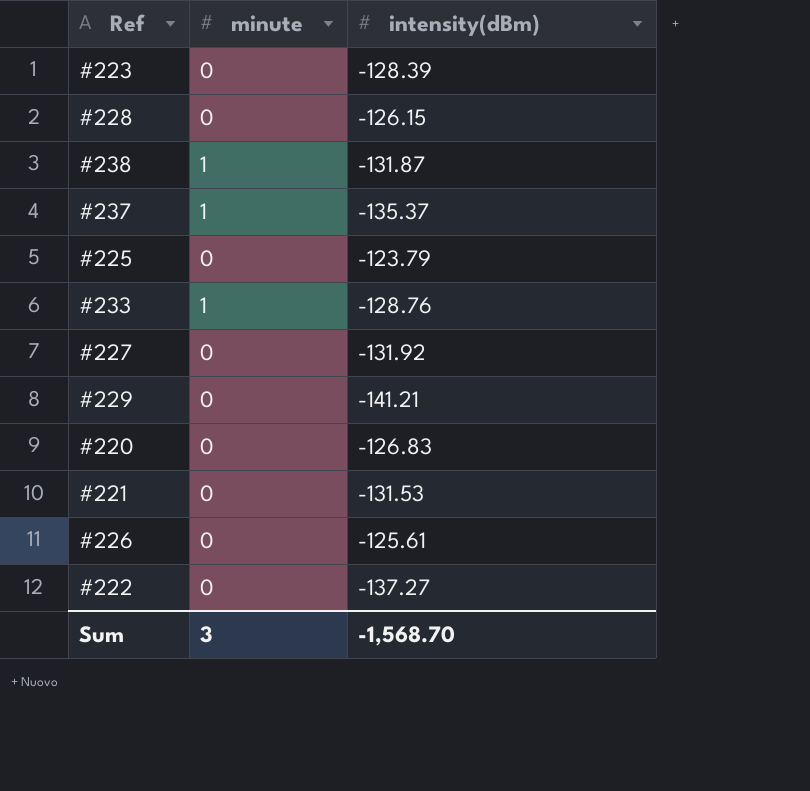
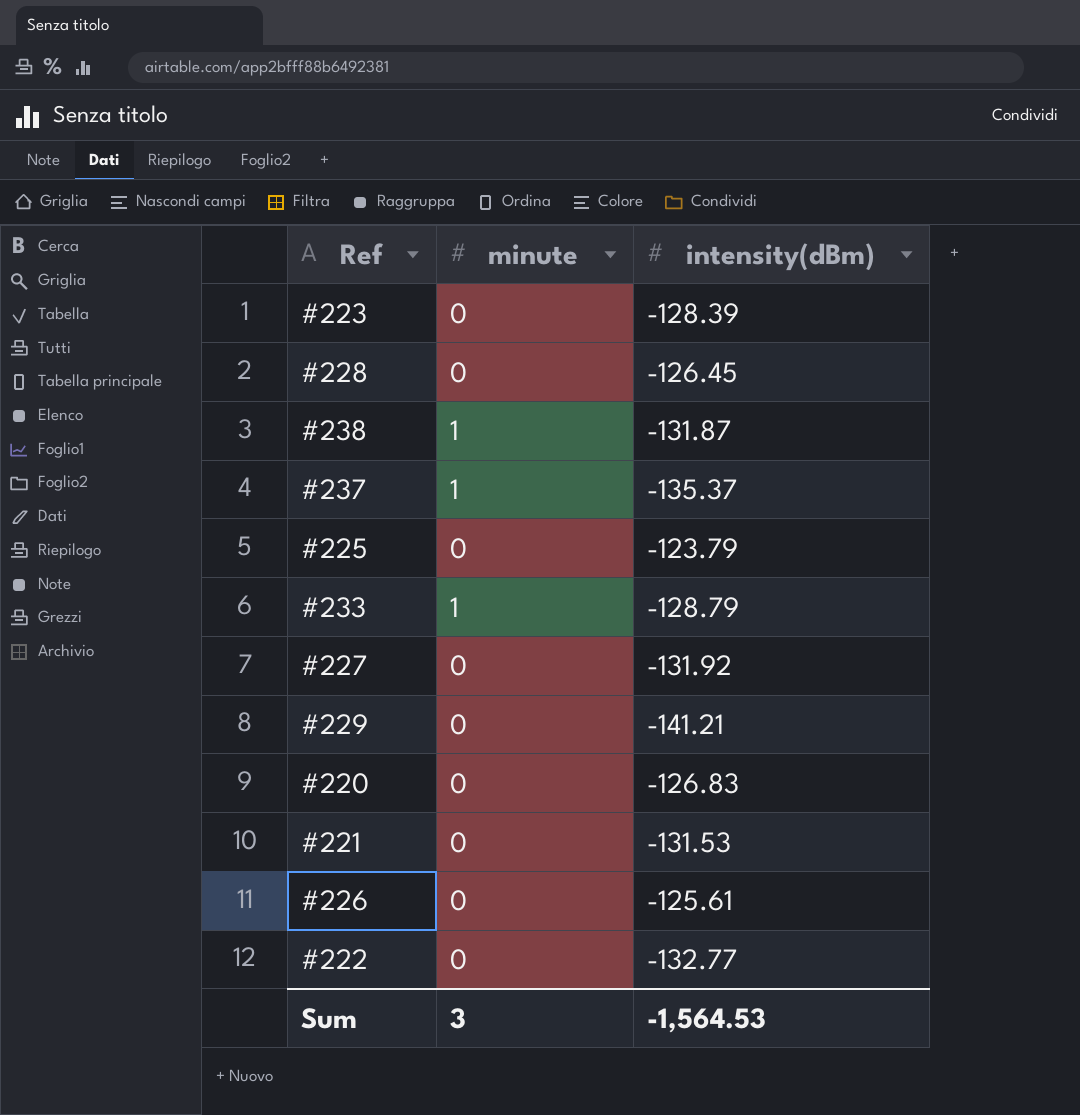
#228 | intensity(dBm): -126.15 -> -126.45
#233 | intensity(dBm): -128.76 -> -128.79
#222 | intensity(dBm): -137.27 -> -132.77
Sum | intensity(dBm): -1,568.70 -> -1,564.53

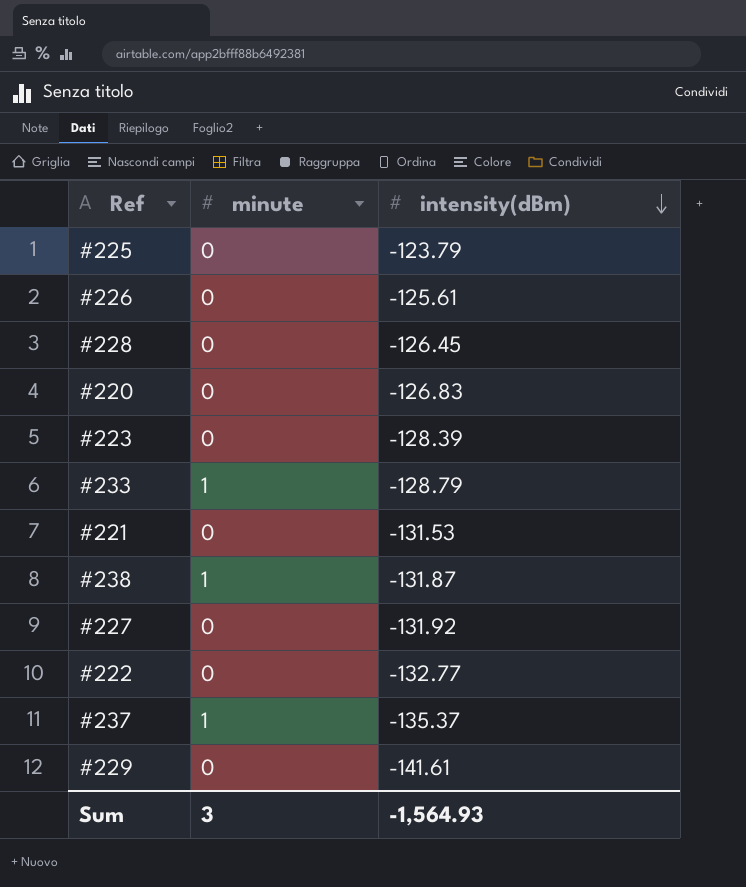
row order: none -> intensity(dBm) descending
#229 | intensity(dBm): -141.21 -> -141.61
Sum | intensity(dBm): -1,564.53 -> -1,564.93

